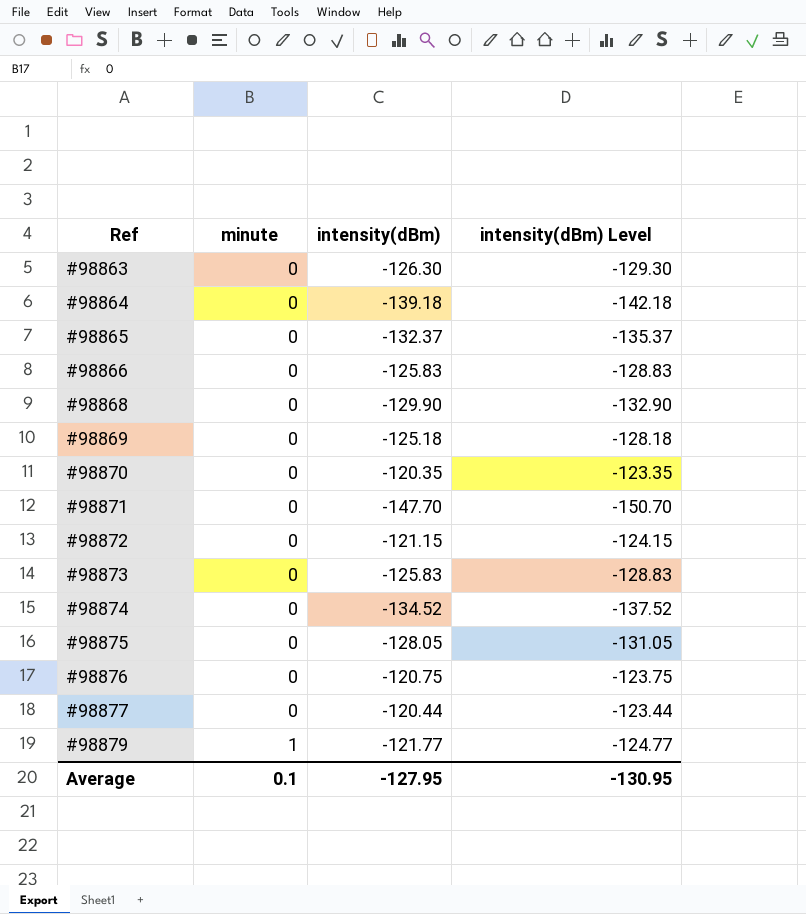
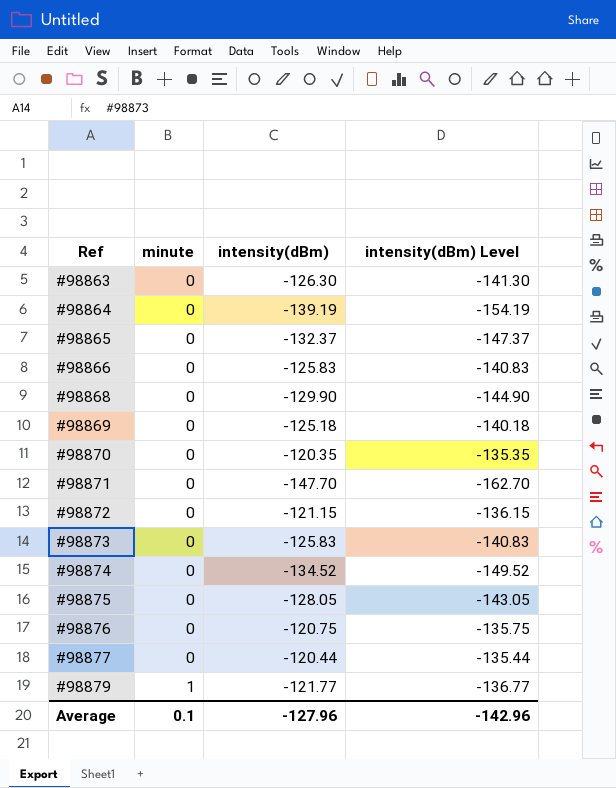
column intensity(dBm) Level | formula: [intensity(dBm)] - 3 -> [intensity(dBm)] - 15
#98864 | intensity(dBm): -139.18 -> -139.19
Average | intensity(dBm): -127.95 -> -127.96
Average | intensity(dBm) Level: -130.95 -> -142.96

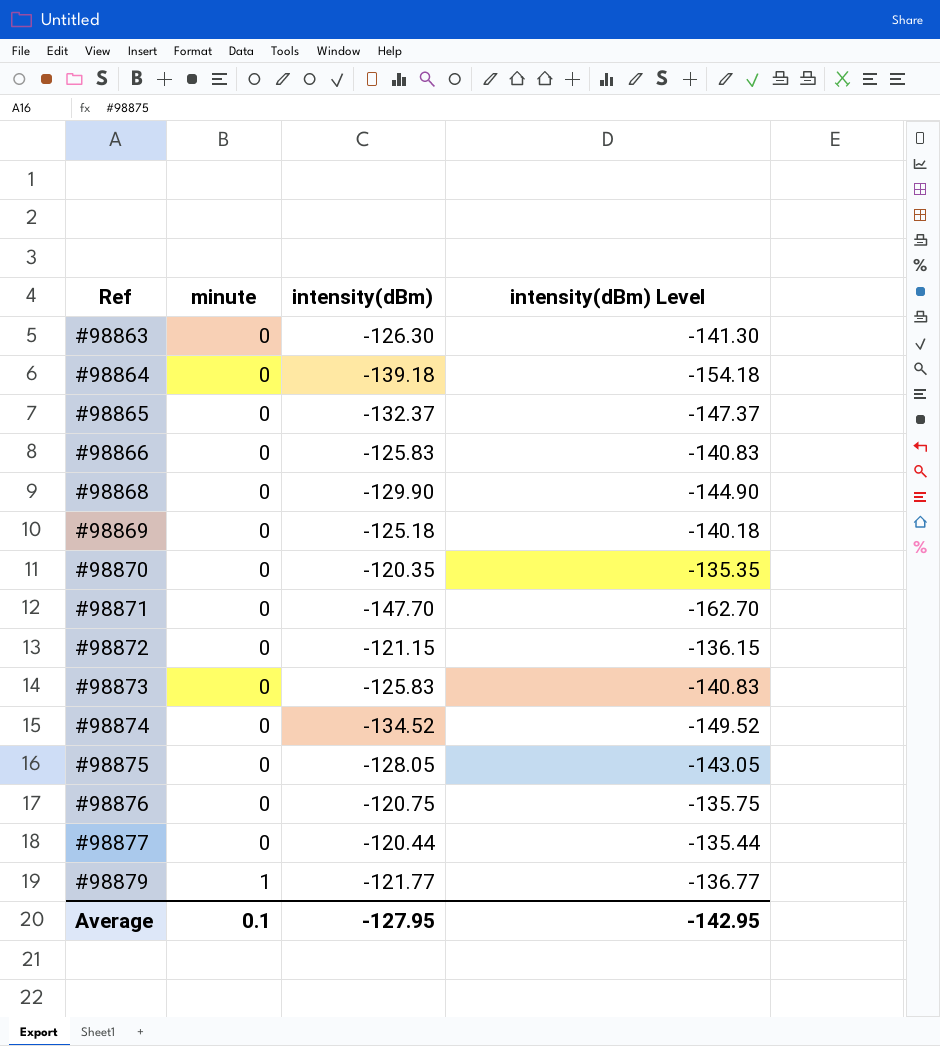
#98864 | intensity(dBm): -139.19 -> -139.18
#98864 | intensity(dBm) Level: -154.19 -> -154.18
Average | intensity(dBm): -127.96 -> -127.95
Average | intensity(dBm) Level: -142.96 -> -142.95

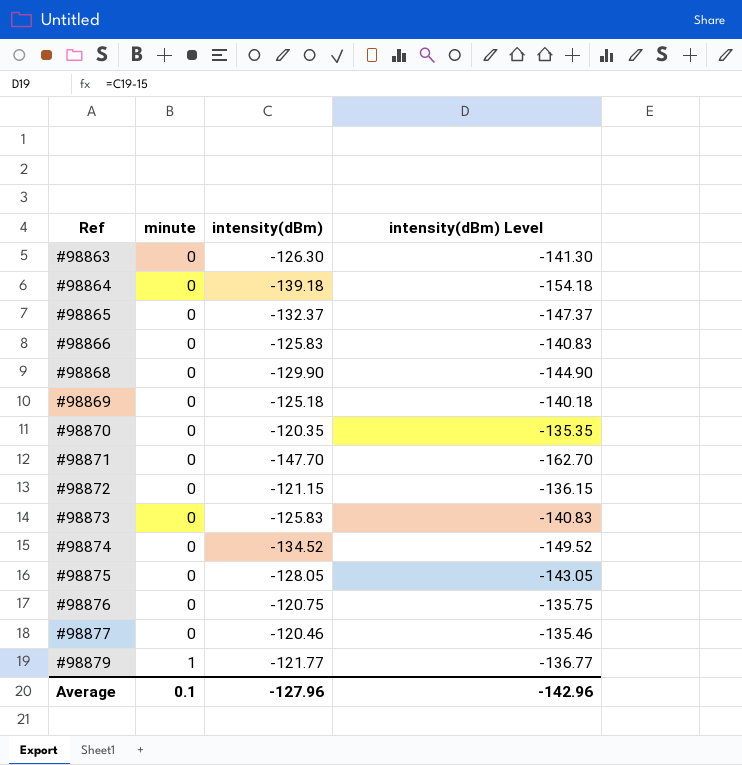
#98877 | intensity(dBm): -120.44 -> -120.46
#98877 | intensity(dBm) Level: -135.44 -> -135.46
Average | intensity(dBm): -127.95 -> -127.96
Average | intensity(dBm) Level: -142.95 -> -142.96

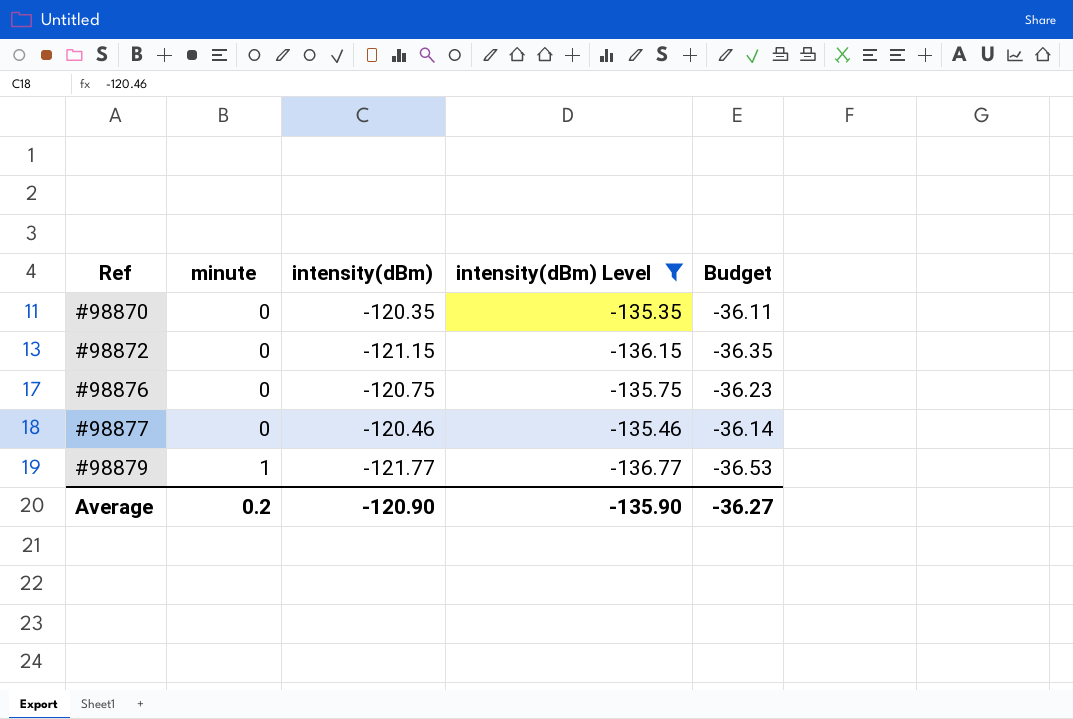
filter: none -> intensity(dBm) Level >= -136.77
column Budget | formula: none -> [intensity(dBm)] * 0.3
Average | minute: 0.1 -> 0.2
Average | intensity(dBm): -127.96 -> -120.90
Average | intensity(dBm) Level: -142.96 -> -135.90

